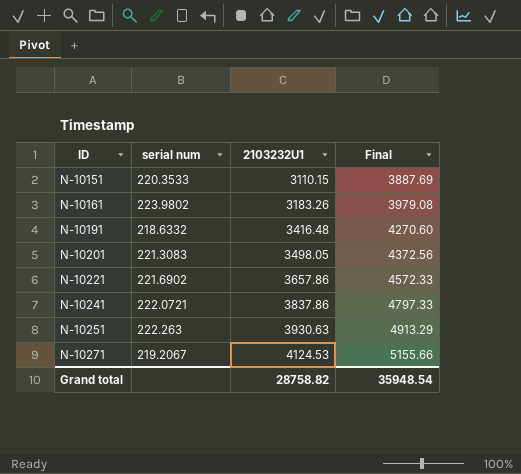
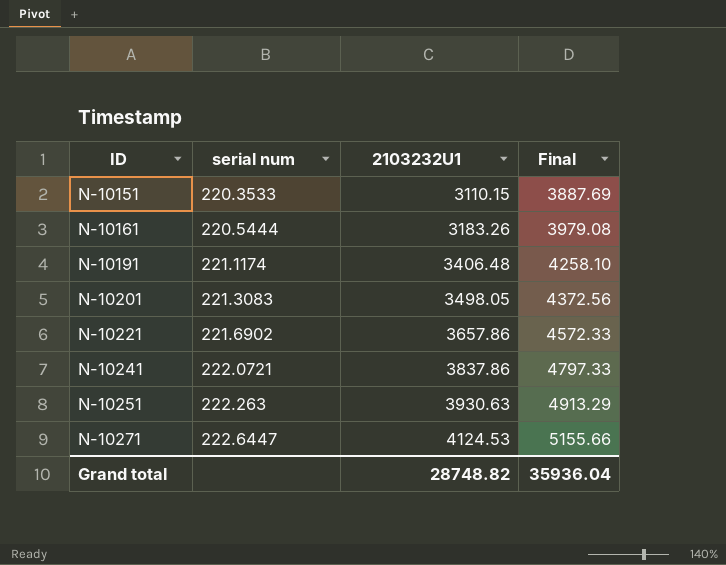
N-10161 | serial num: 223.9802 -> 220.5444
N-10191 | serial num: 218.6332 -> 221.1174
N-10191 | 2103232U1: 3416.48 -> 3406.48
N-10191 | Final: 4270.60 -> 4258.10
N-10271 | serial num: 219.2067 -> 222.6447
Grand total | 2103232U1: 28758.82 -> 28748.82
Grand total | Final: 35948.54 -> 35936.04

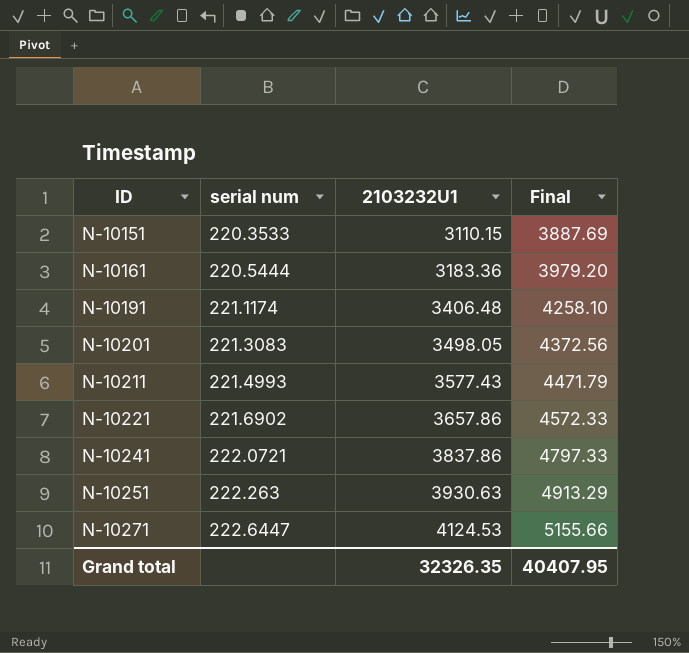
N-10161 | 2103232U1: 3183.26 -> 3183.36
N-10161 | Final: 3979.08 -> 3979.20
row N-10211: none -> 221.4993 | 3577.43 | 4471.79
Grand total | 2103232U1: 28748.82 -> 32326.35
Grand total | Final: 35936.04 -> 40407.95

